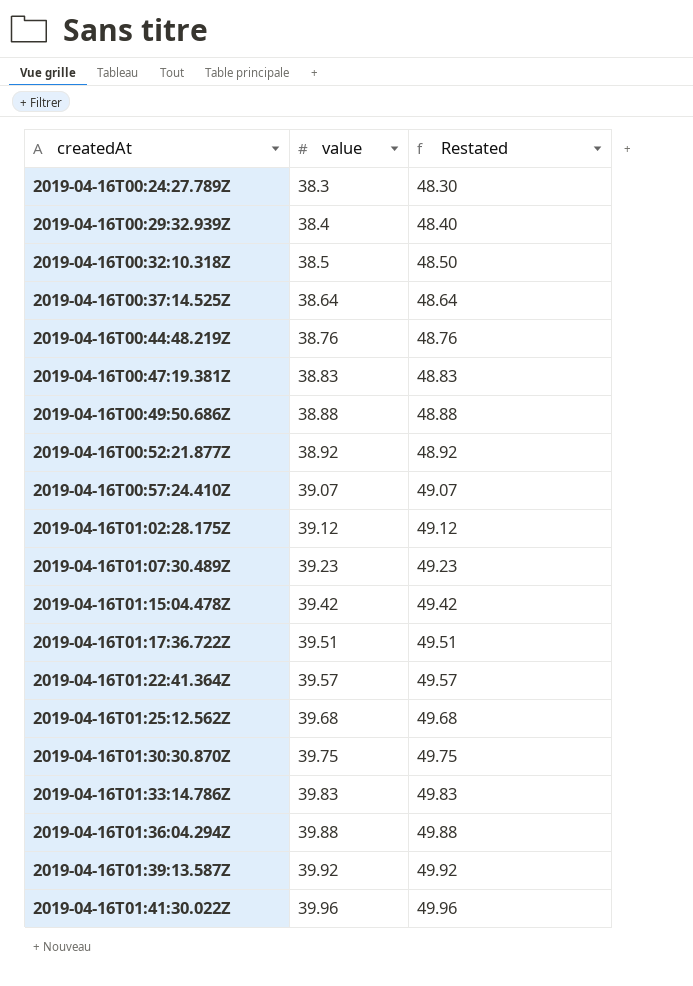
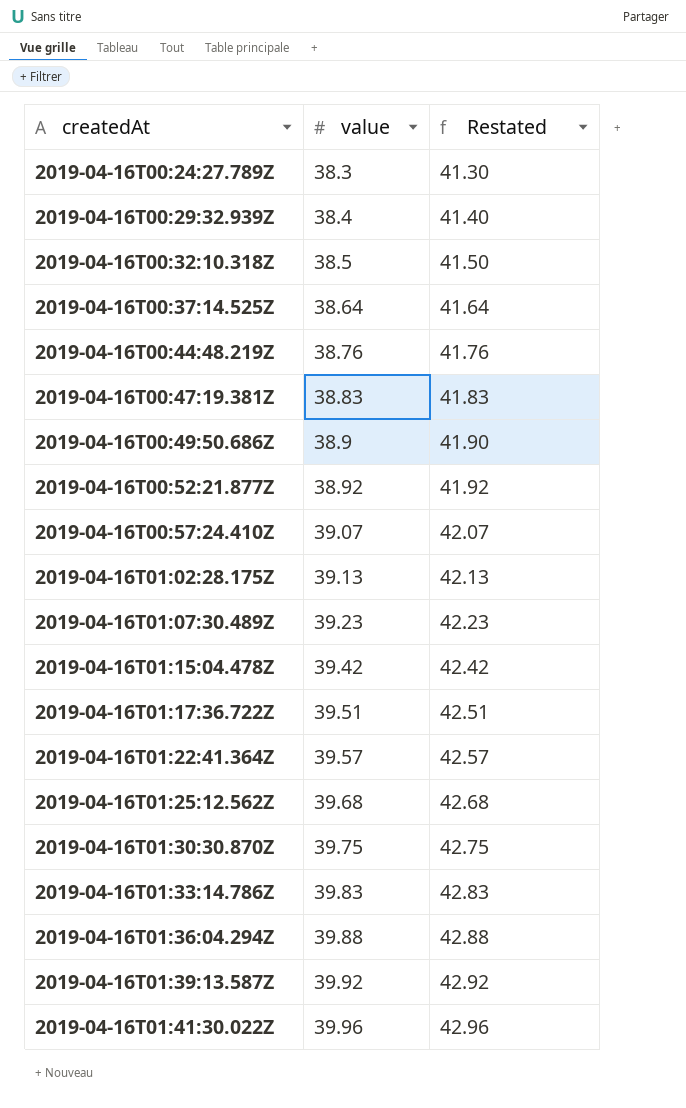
column Restated | formula: [value] + 10 -> [value] + 3
2019-04-16T00:49:50.686Z | value: 38.88 -> 38.9
2019-04-16T01:02:28.175Z | value: 39.12 -> 39.13

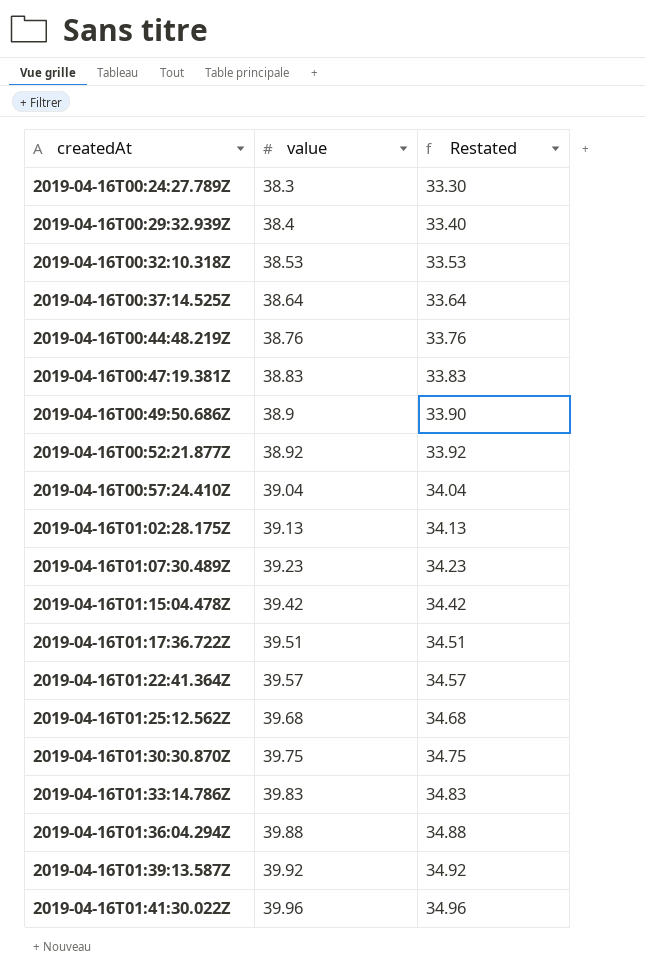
column Restated | formula: [value] + 3 -> [value] - 5
2019-04-16T00:32:10.318Z | value: 38.5 -> 38.53
2019-04-16T00:57:24.410Z | value: 39.07 -> 39.04

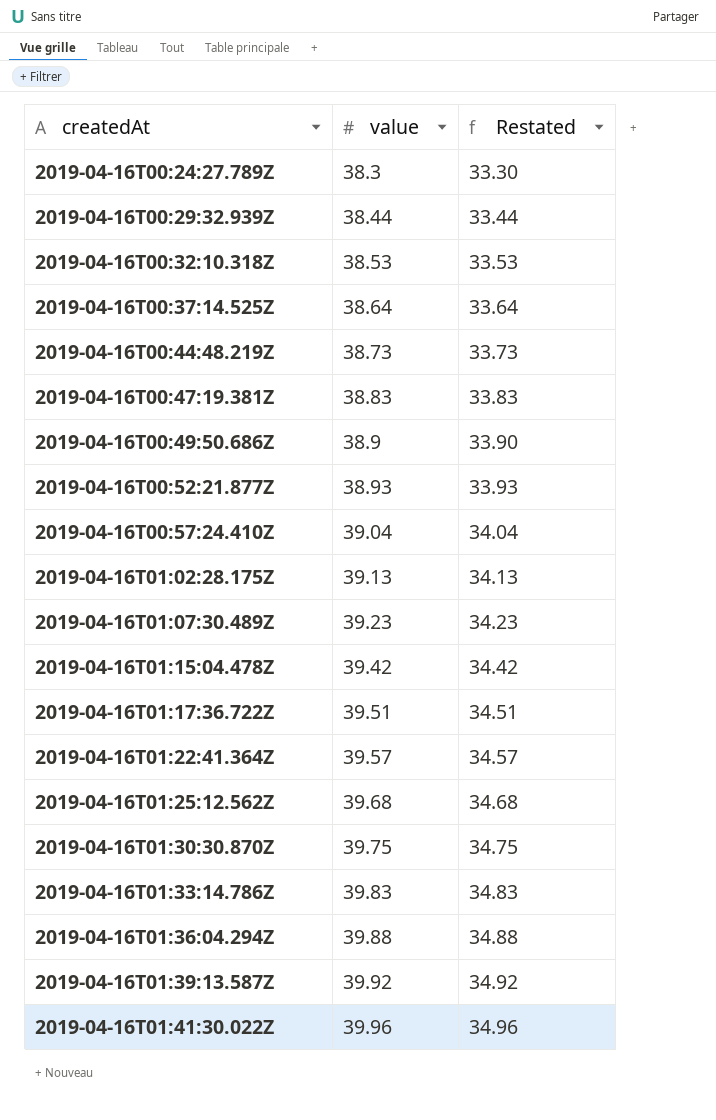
2019-04-16T00:29:32.939Z | value: 38.4 -> 38.44
2019-04-16T00:29:32.939Z | Restated: 33.40 -> 33.44
2019-04-16T00:44:48.219Z | value: 38.76 -> 38.73
2019-04-16T00:44:48.219Z | Restated: 33.76 -> 33.73
2019-04-16T00:52:21.877Z | value: 38.92 -> 38.93
2019-04-16T00:52:21.877Z | Restated: 33.92 -> 33.93

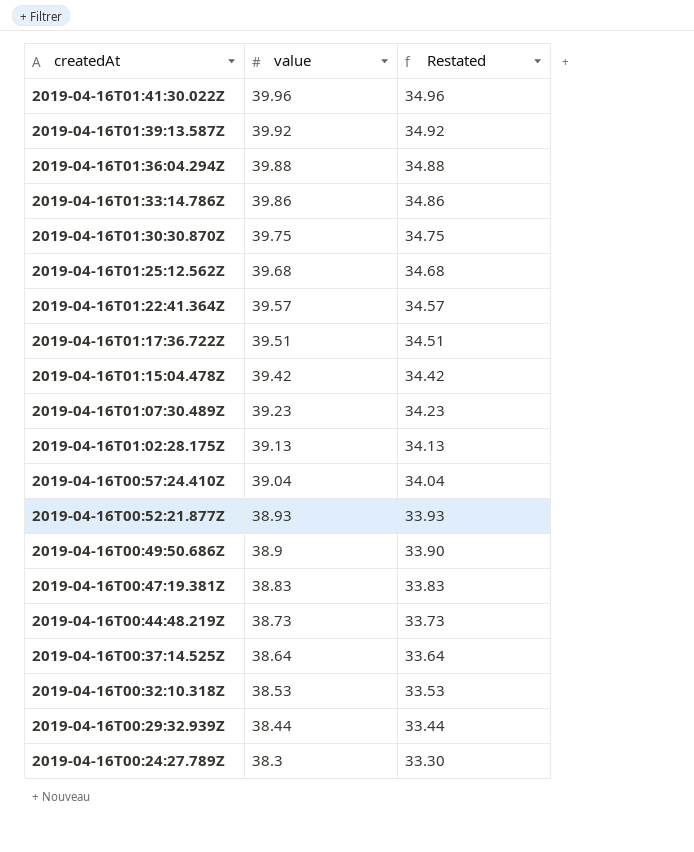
row order: createdAt ascending -> createdAt descending
2019-04-16T01:33:14.786Z | value: 39.83 -> 39.86
2019-04-16T01:33:14.786Z | Restated: 34.83 -> 34.86

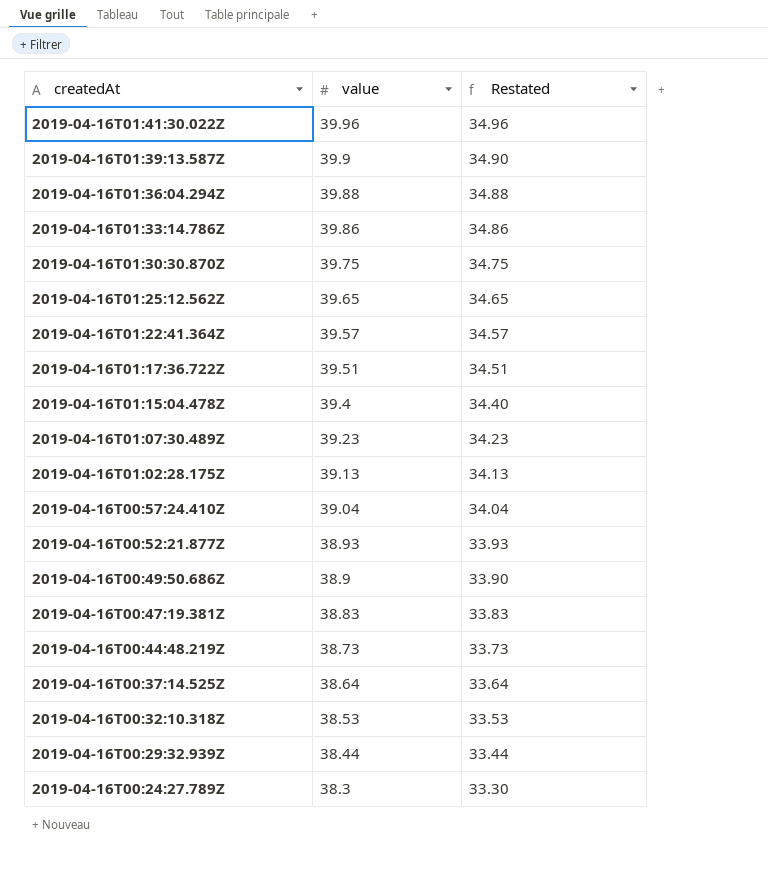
2019-04-16T01:39:13.587Z | value: 39.92 -> 39.9
2019-04-16T01:39:13.587Z | Restated: 34.92 -> 34.90
2019-04-16T01:25:12.562Z | value: 39.68 -> 39.65
2019-04-16T01:25:12.562Z | Restated: 34.68 -> 34.65
2019-04-16T01:15:04.478Z | value: 39.42 -> 39.4
2019-04-16T01:15:04.478Z | Restated: 34.42 -> 34.40

